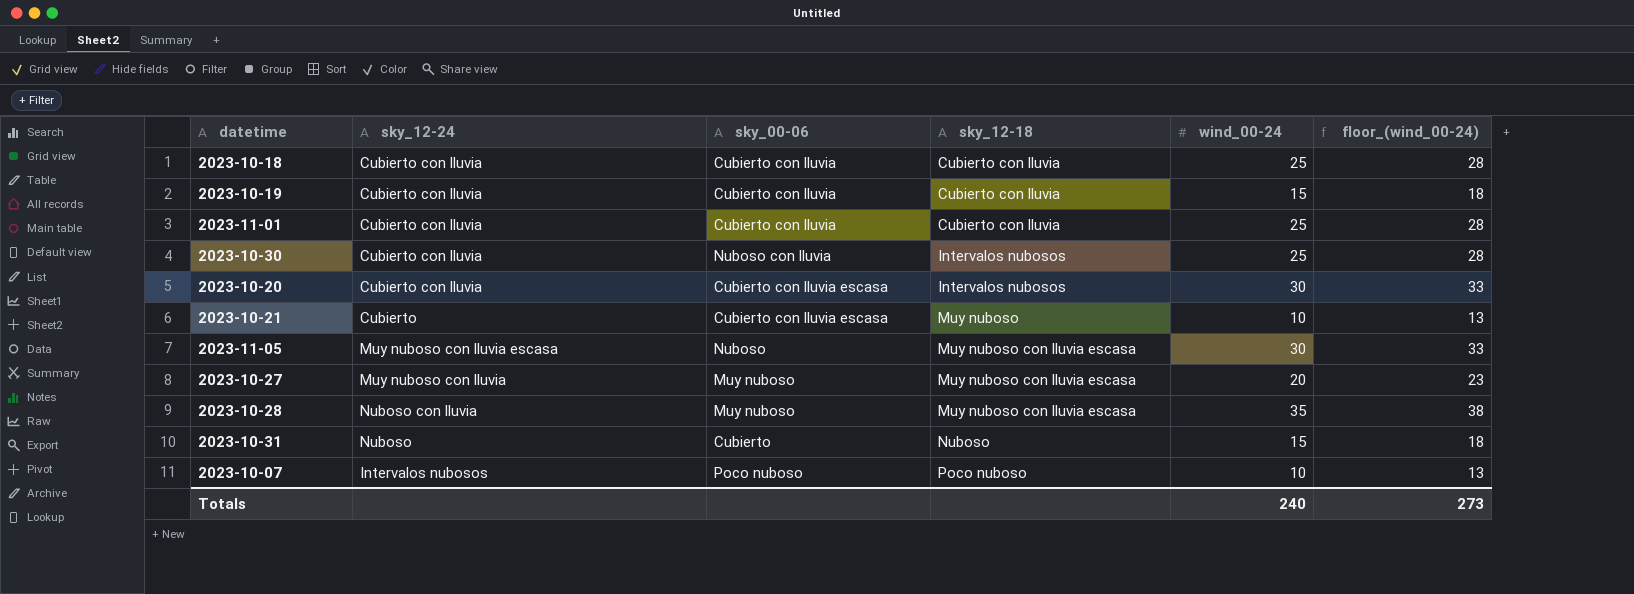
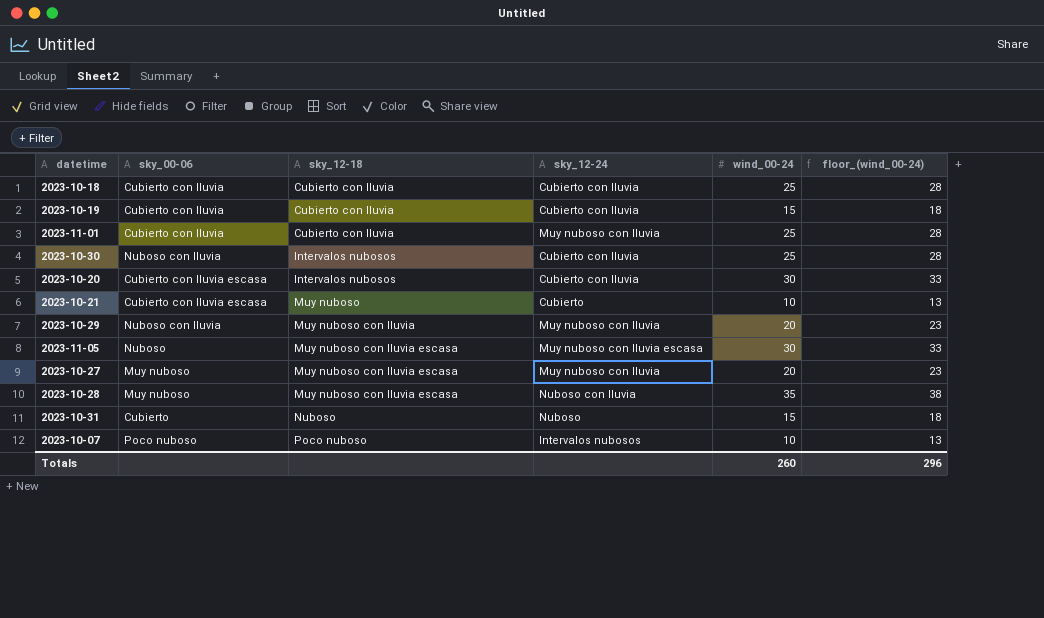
column sky_12-24 | position: 2 -> 4
2023-11-01 | sky_12-24: Cubierto con lluvia -> Muy nuboso con lluvia
row 2023-10-29: none -> Nuboso con lluvia | Muy nuboso con lluvia | Muy nuboso con lluvia | 20 | 23
Totals | wind_00-24: 240 -> 260
Totals | floor_(wind_00-24): 273 -> 296

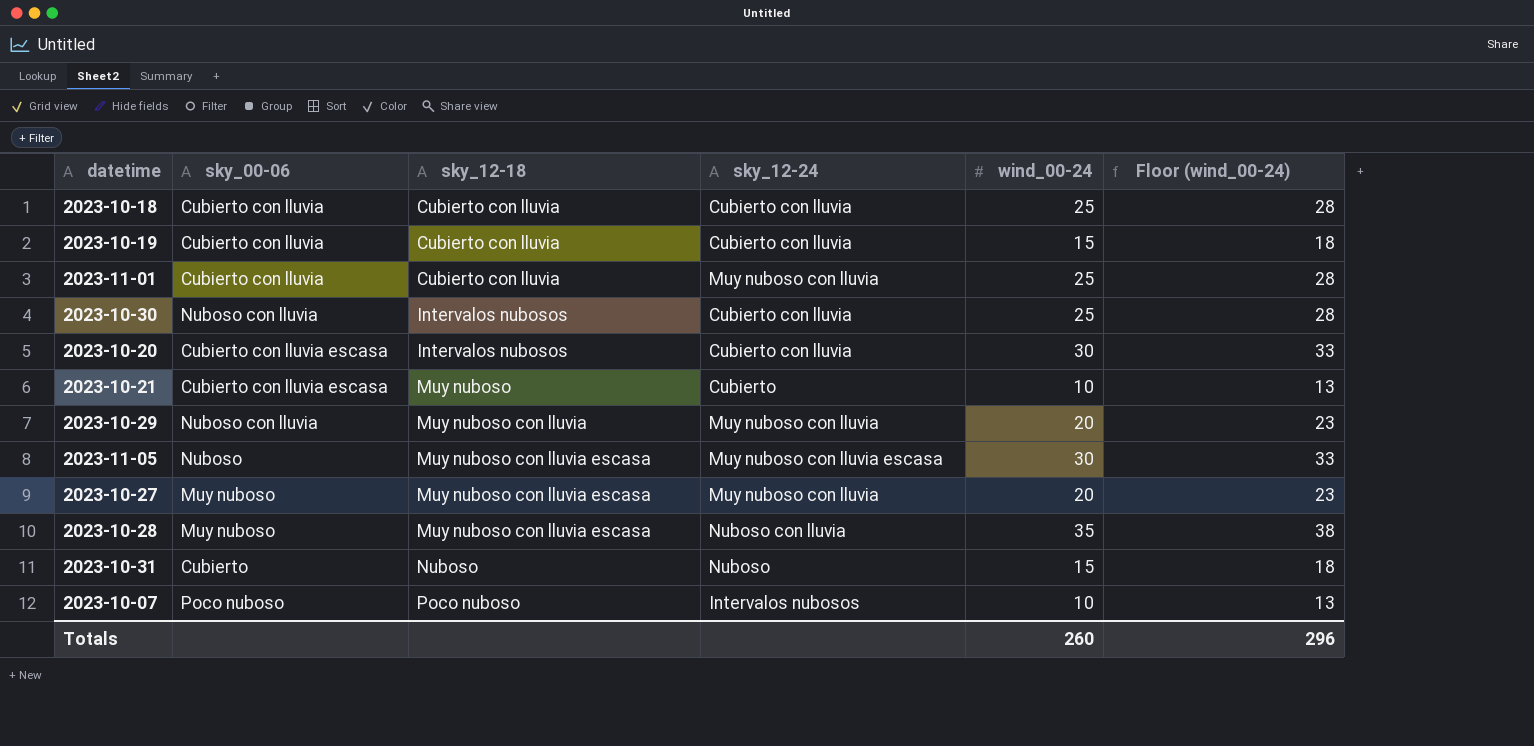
column name: floor_(wind_00-24) -> Floor (wind_00-24)

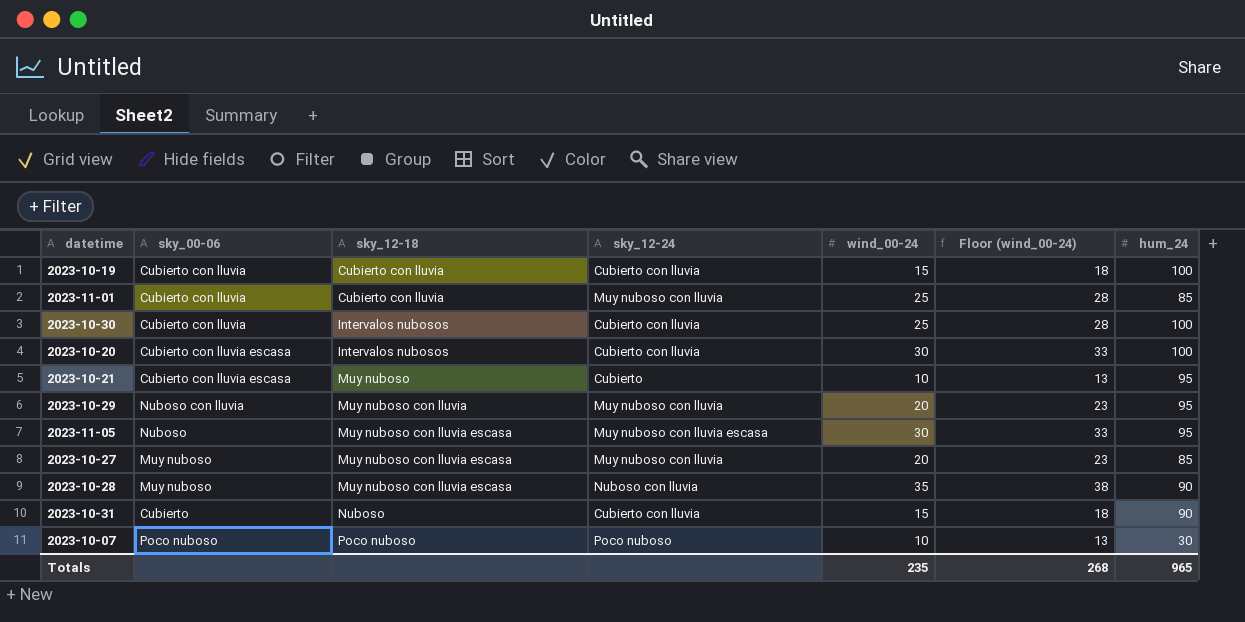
column hum_24 | position: none -> 7
row 2023-10-18: Cubierto con lluvia | Cubierto con lluvia | Cubierto con lluvia | 25 | 28 -> none
2023-10-30 | sky_00-06: Nuboso con lluvia -> Cubierto con lluvia
2023-10-31 | sky_12-24: Nuboso -> Cubierto con lluvia
2023-10-07 | sky_12-24: Intervalos nubosos -> Poco nuboso
Totals | wind_00-24: 260 -> 235
Totals | Floor (wind_00-24): 296 -> 268

